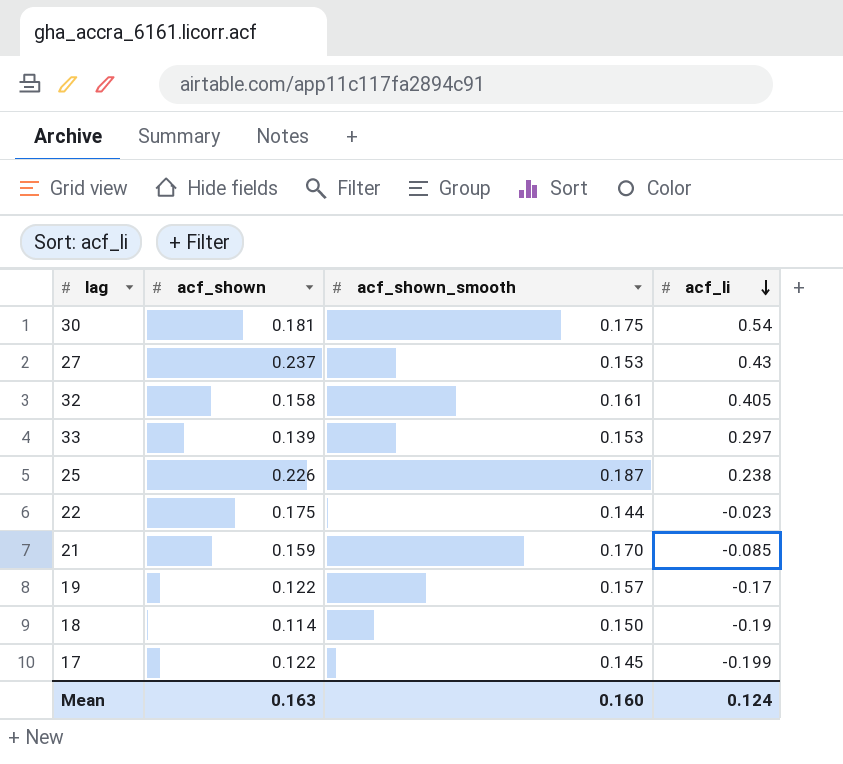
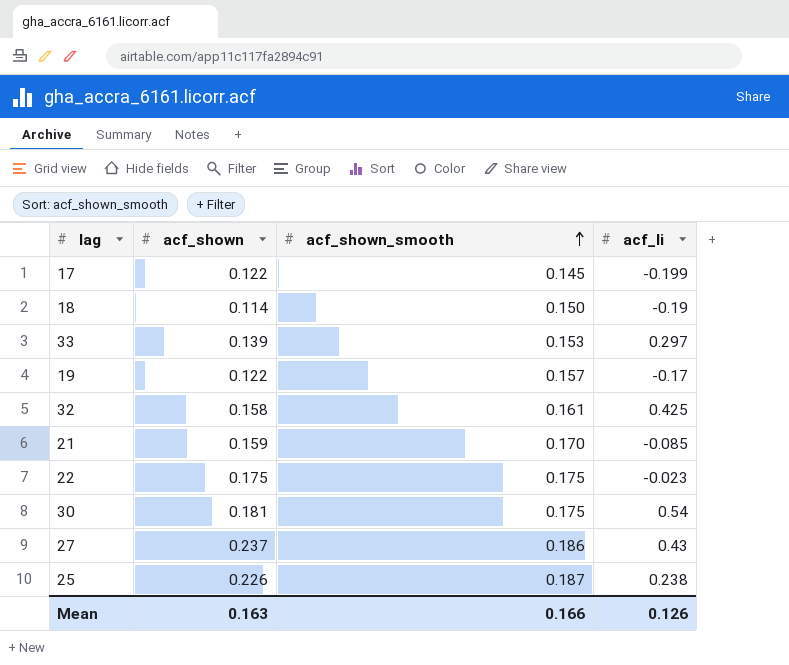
row order: acf_li descending -> acf_shown_smooth ascending
32 | acf_li: 0.405 -> 0.425
22 | acf_shown_smooth: 0.144 -> 0.175
27 | acf_shown_smooth: 0.153 -> 0.186
Mean | acf_shown_smooth: 0.160 -> 0.166
Mean | acf_li: 0.124 -> 0.126

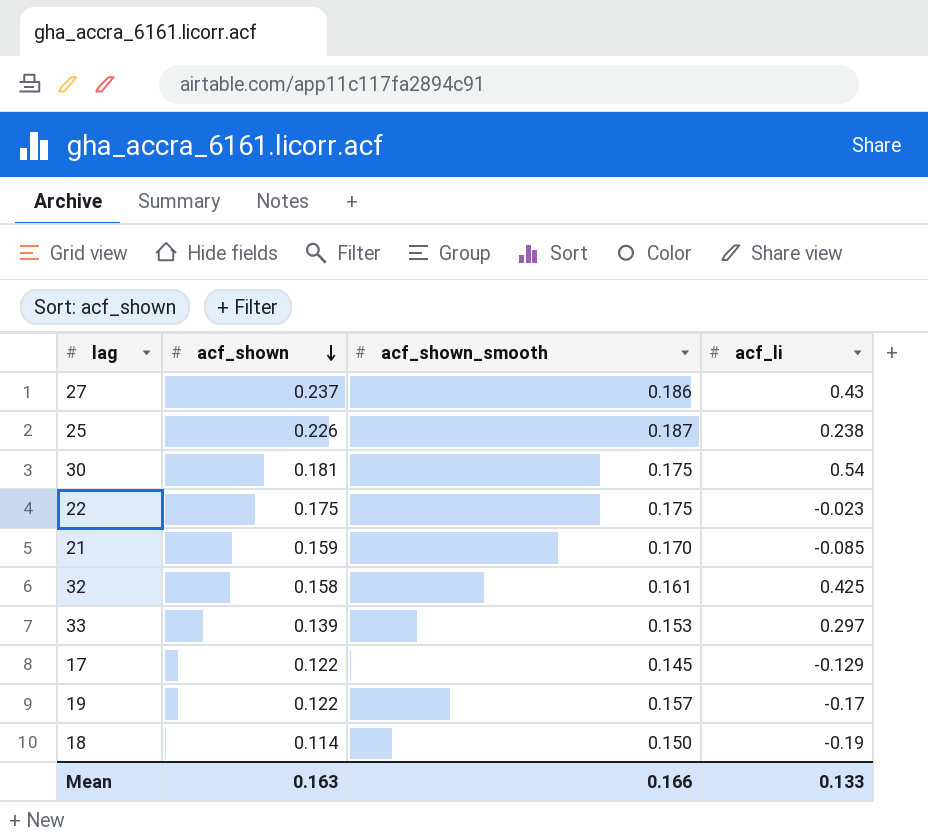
row order: acf_shown_smooth ascending -> acf_shown descending
17 | acf_li: -0.199 -> -0.129
Mean | acf_li: 0.126 -> 0.133

